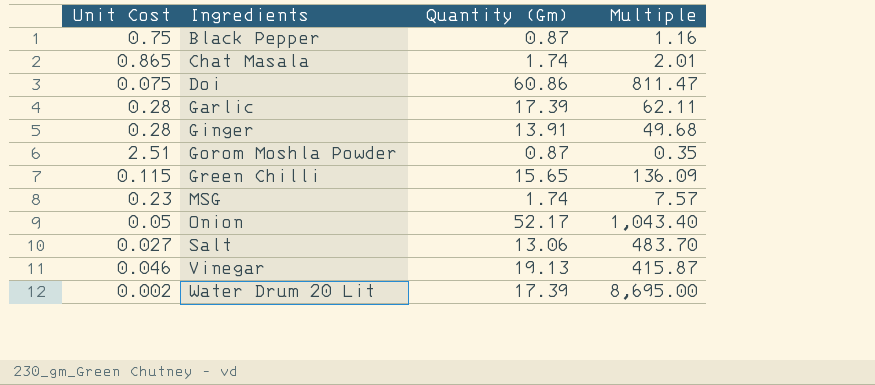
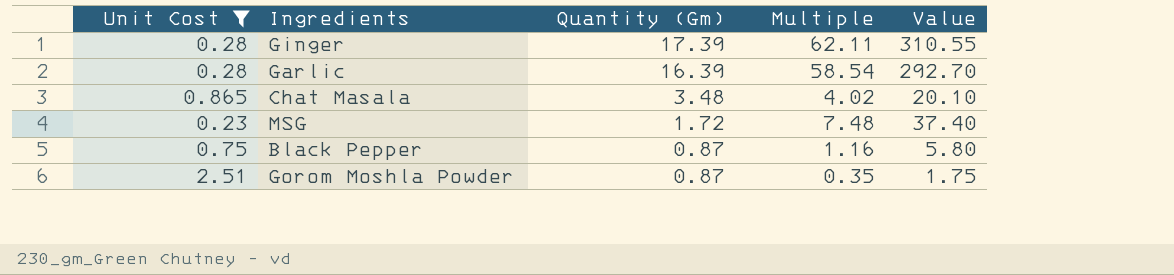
filter: none -> Unit Cost >= 0.23
row order: Ingredients ascending -> Quantity (Gm) descending
column Value | formula: none -> [Multiple] * 5
Ginger | Quantity (Gm): 13.91 -> 17.39
Ginger | Multiple: 49.68 -> 62.11
Garlic | Quantity (Gm): 17.39 -> 16.39
Garlic | Multiple: 62.11 -> 58.54
Chat Masala | Quantity (Gm): 1.74 -> 3.48
Chat Masala | Multiple: 2.01 -> 4.02
MSG | Quantity (Gm): 1.74 -> 1.72
MSG | Multiple: 7.57 -> 7.48

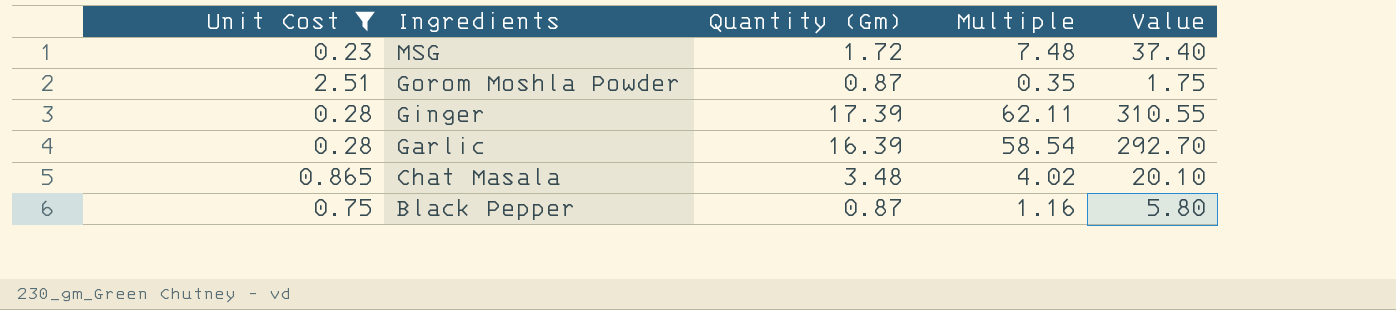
row order: Quantity (Gm) descending -> Ingredients descending

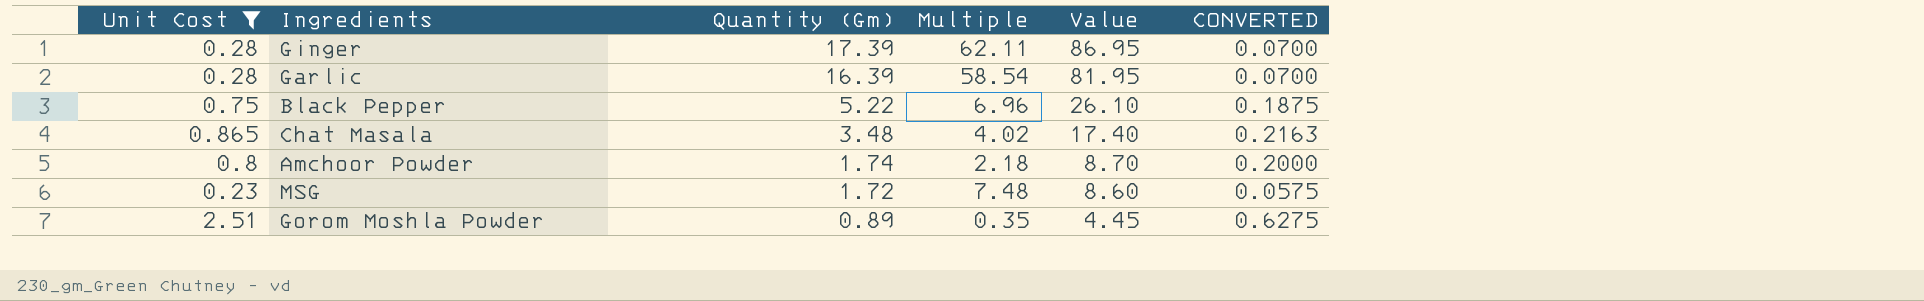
row order: Ingredients descending -> Quantity (Gm) descending
column Value | formula: [Multiple] * 5 -> [Quantity (Gm)] * 5
column CONVERTED | formula: none -> [Unit Cost] * 0.25
Black Pepper | Quantity (Gm): 0.87 -> 5.22
Black Pepper | Multiple: 1.16 -> 6.96
row Amchoor Powder: none -> 0.8 | 1.74 | 2.18 | 8.70 | 0.2000
Gorom Moshla Powder | Quantity (Gm): 0.87 -> 0.89

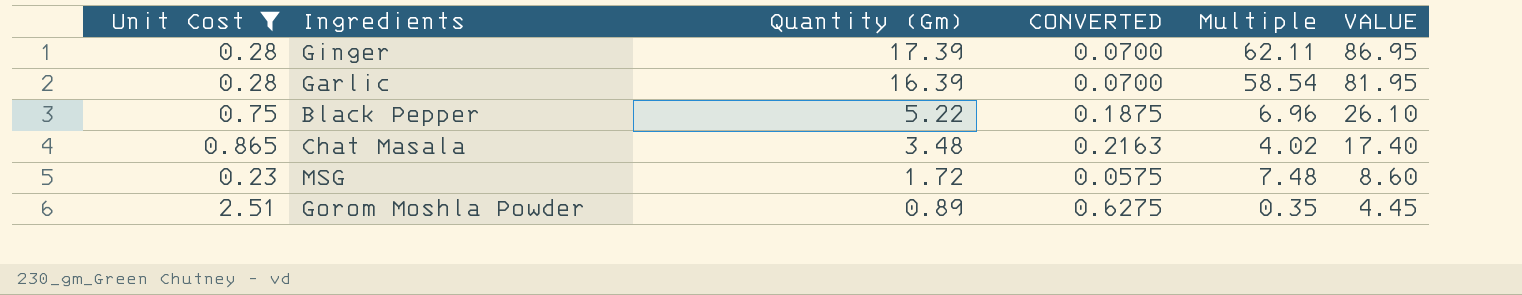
column CONVERTED | position: 6 -> 4
column name: Value -> VALUE
row Amchoor Powder: 0.8 | 1.74 | 2.18 | 8.70 | 0.2000 -> none

